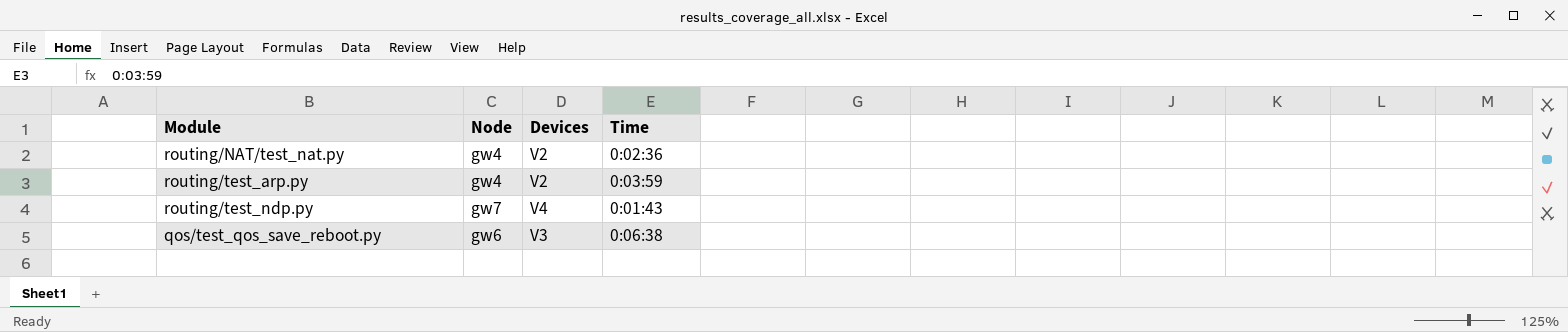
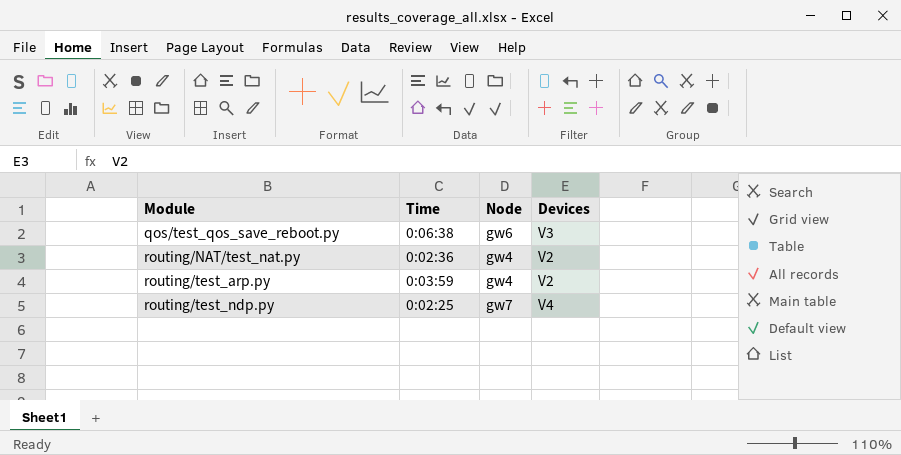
row order: none -> Module ascending
column Time | position: 4 -> 2
routing/test_ndp.py | Time: 0:01:43 -> 0:02:25

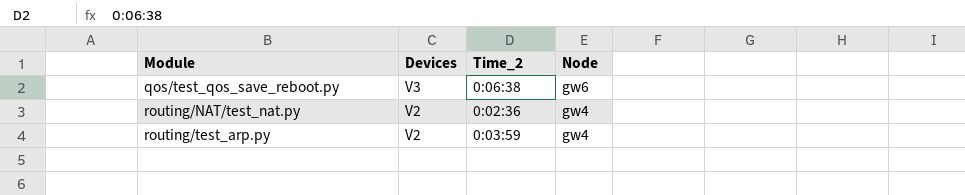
column Devices | position: 4 -> 2
column name: Time -> Time_2
row routing/test_ndp.py: 0:02:25 | gw7 | V4 -> none

